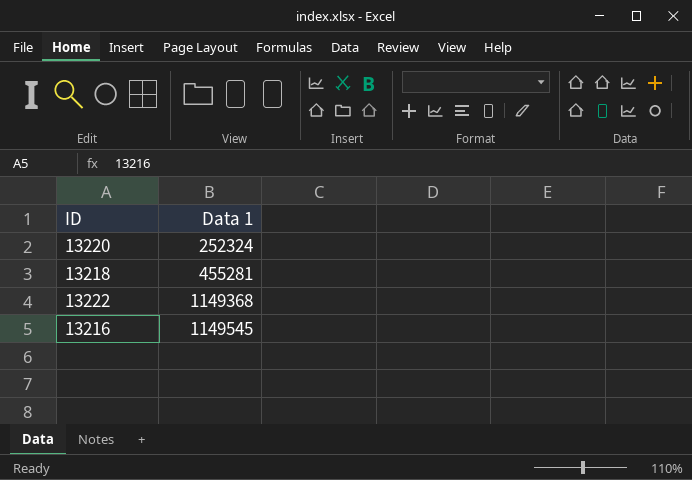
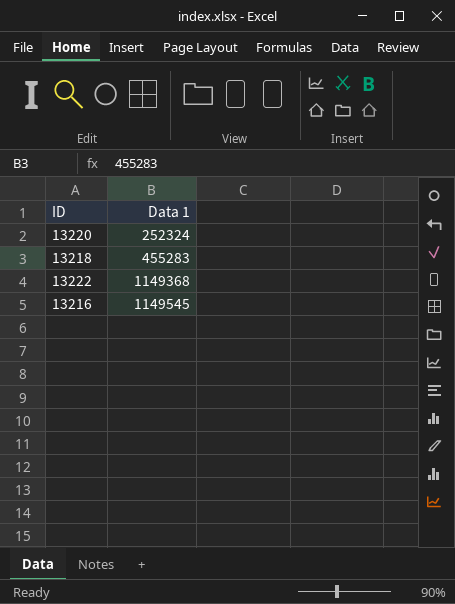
13218 | Data 1: 455281 -> 455283

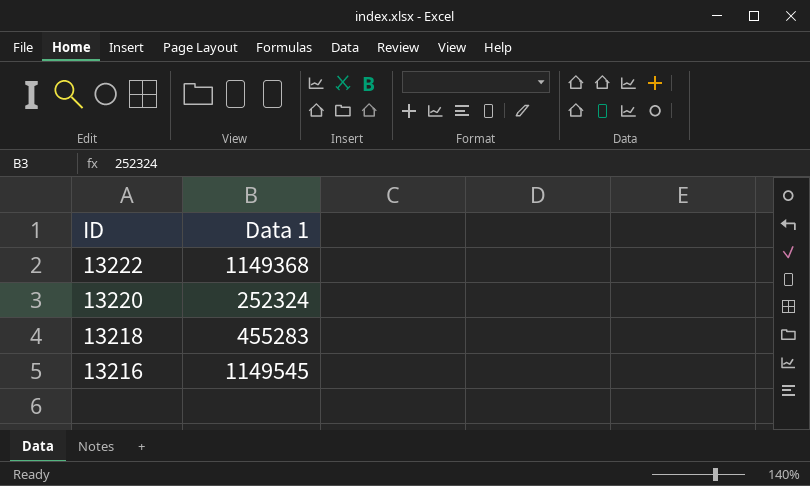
row order: Data 1 ascending -> ID descending

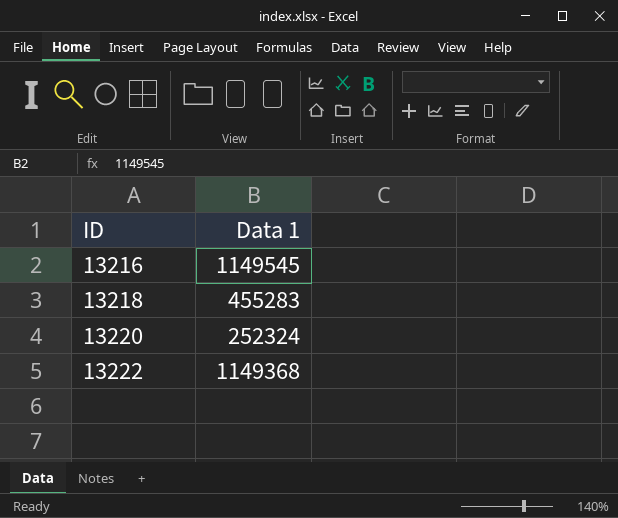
row order: ID descending -> ID ascending

